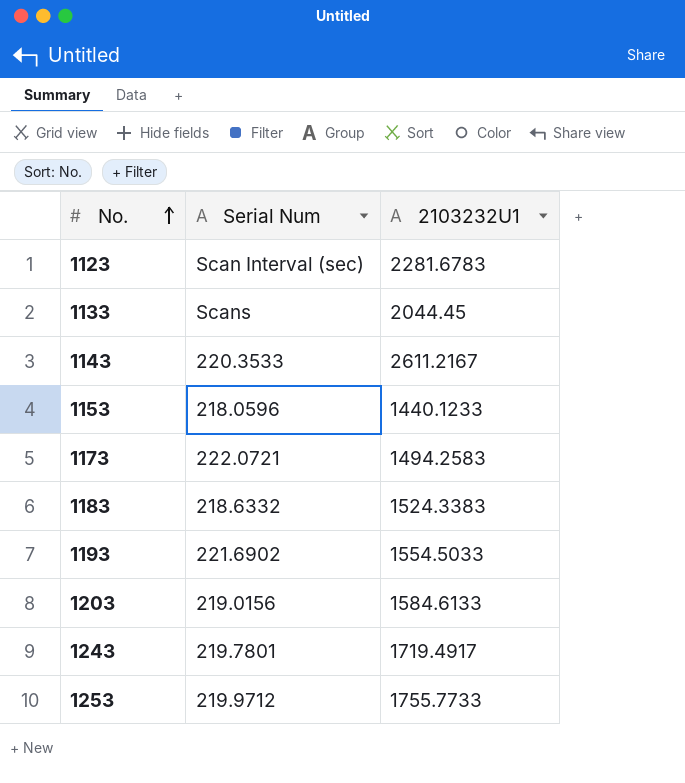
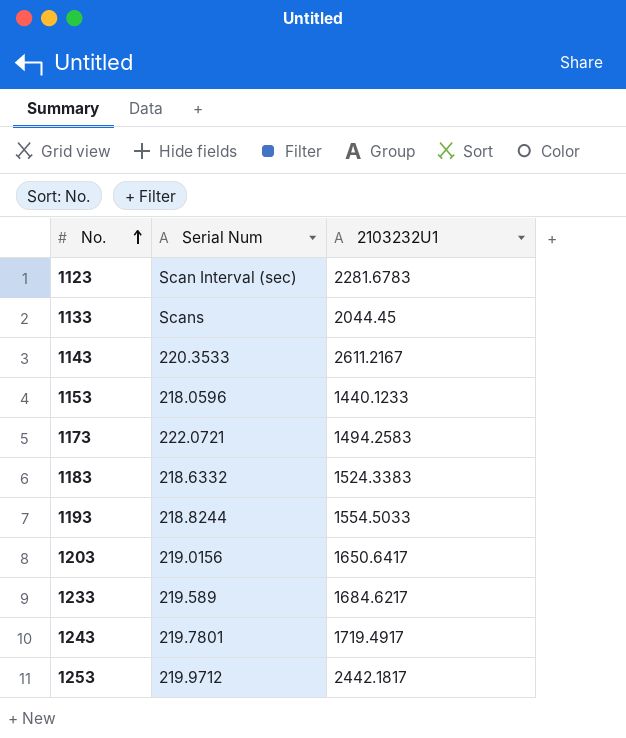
1193 | Serial Num: 221.6902 -> 218.8244
1203 | 2103232U1: 1584.6133 -> 1650.6417
row 1233: none -> 219.589 | 1684.6217
1253 | 2103232U1: 1755.7733 -> 2442.1817

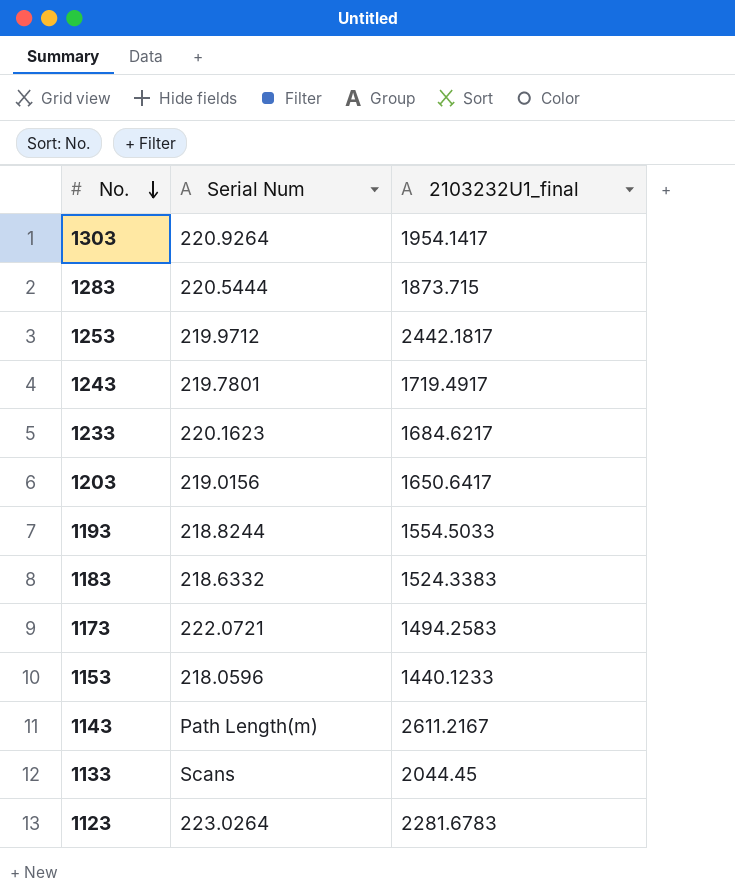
row order: No. ascending -> No. descending
column name: 2103232U1 -> 2103232U1_final
row 1303: none -> 220.9264 | 1954.1417
row 1283: none -> 220.5444 | 1873.715
1233 | Serial Num: 219.589 -> 220.1623
1143 | Serial Num: 220.3533 -> Path Length(m)
1123 | Serial Num: Scan Interval (sec) -> 223.0264

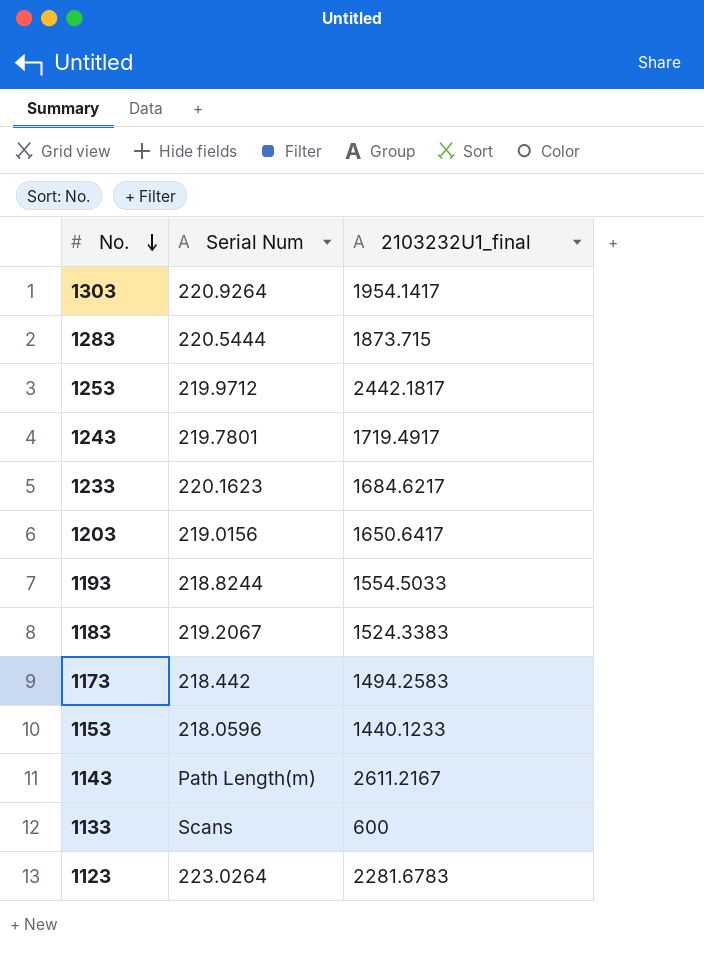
1183 | Serial Num: 218.6332 -> 219.2067
1173 | Serial Num: 222.0721 -> 218.442
1133 | 2103232U1_final: 2044.45 -> 600

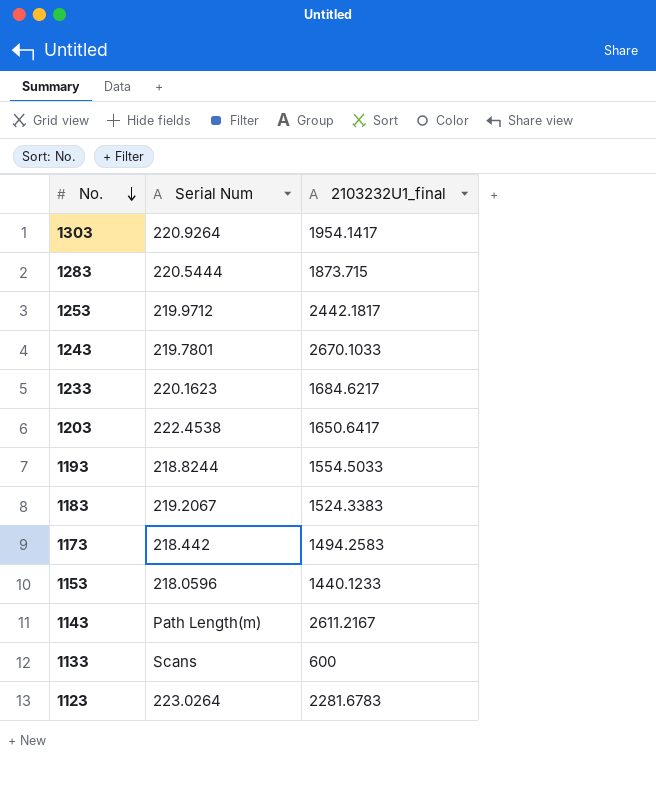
1243 | 2103232U1_final: 1719.4917 -> 2670.1033
1203 | Serial Num: 219.0156 -> 222.4538

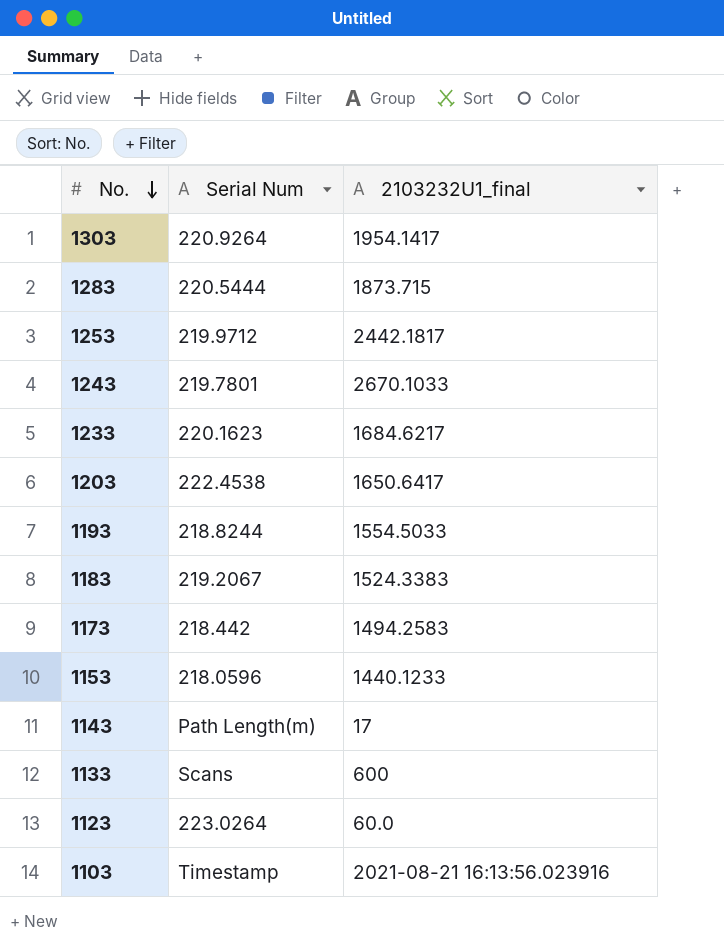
1143 | 2103232U1_final: 2611.2167 -> 17
1123 | 2103232U1_final: 2281.6783 -> 60.0
row 1103: none -> Timestamp | 2021-08-21 16:13:56.023916

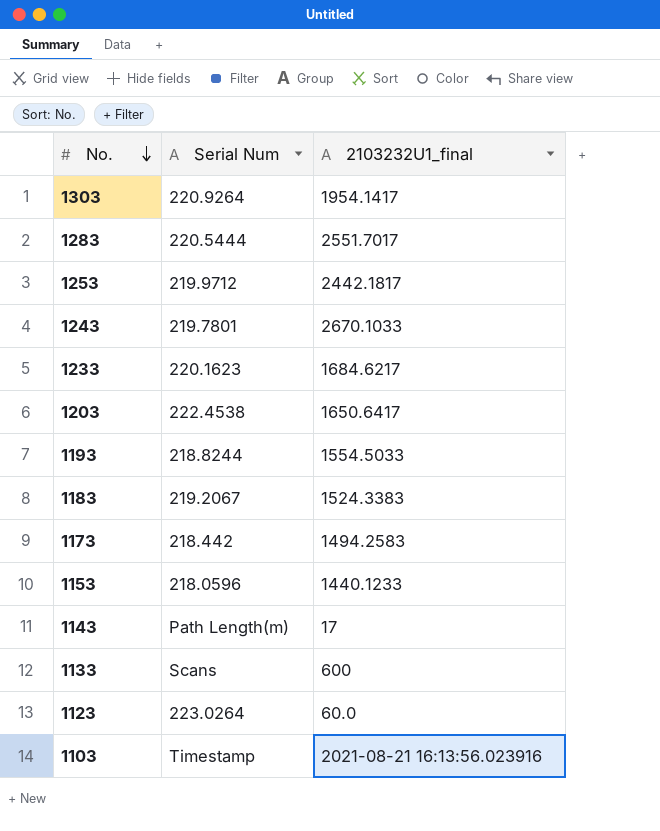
1283 | 2103232U1_final: 1873.715 -> 2551.7017

